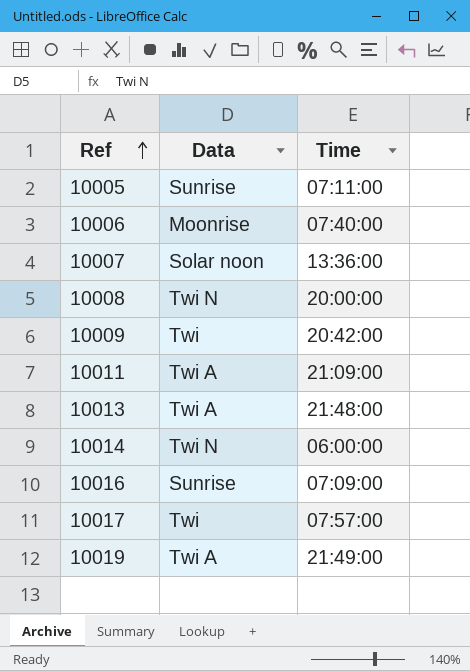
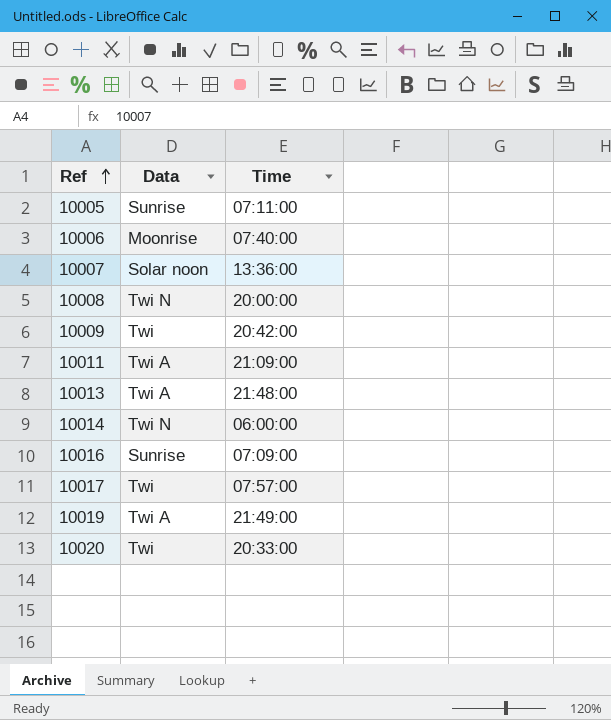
row 10020: none -> Twi | 20:33:00

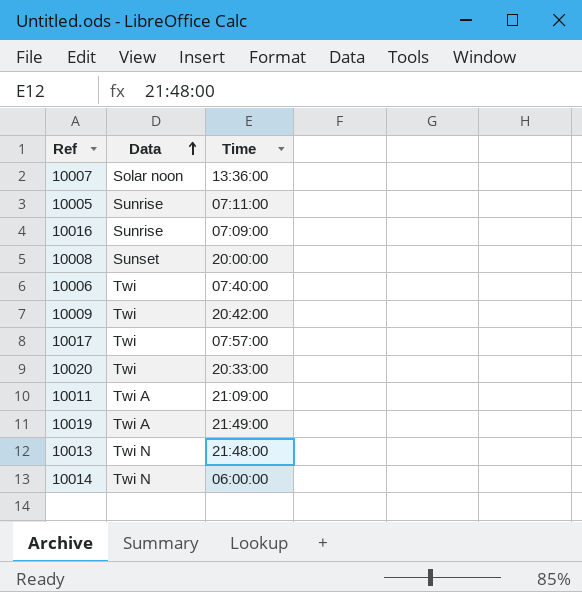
row order: Ref ascending -> Data ascending
10008 | Data: Twi N -> Sunset
10006 | Data: Moonrise -> Twi
10013 | Data: Twi A -> Twi N

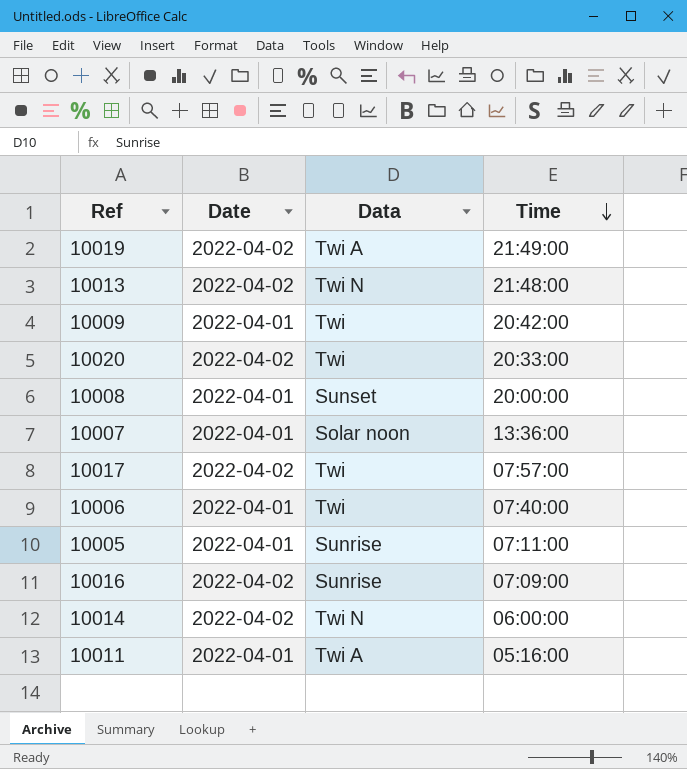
row order: Data ascending -> Time descending
column Date | position: none -> 2
10011 | Time: 21:09:00 -> 05:16:00

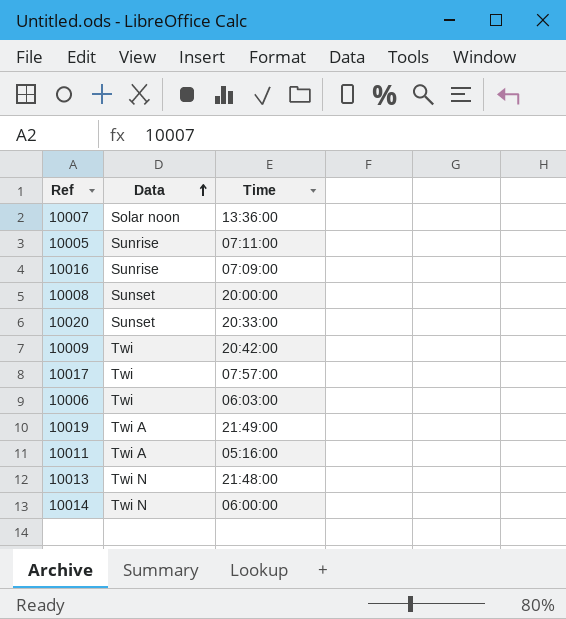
row order: Time descending -> Data ascending
column Date | position: 2 -> none
10020 | Data: Twi -> Sunset
10006 | Time: 07:40:00 -> 06:03:00

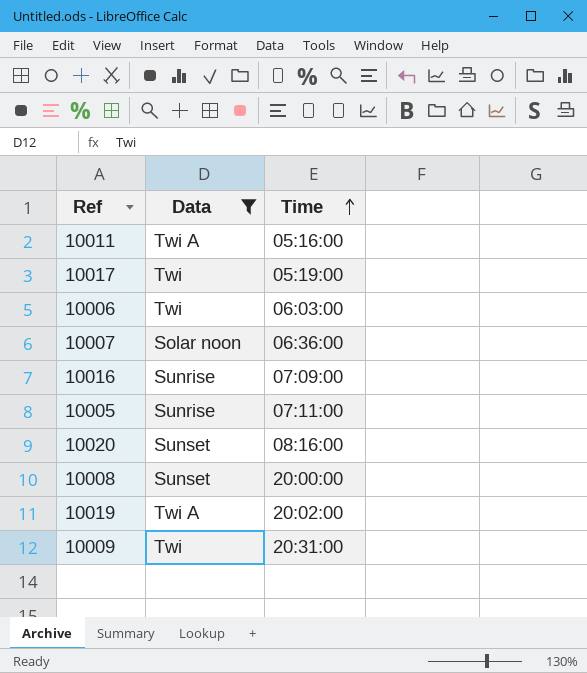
filter: none -> Data != Twi N
row order: Data ascending -> Time ascending
10017 | Time: 07:57:00 -> 05:19:00
10007 | Time: 13:36:00 -> 06:36:00
10020 | Time: 20:33:00 -> 08:16:00
10019 | Time: 21:49:00 -> 20:02:00
10009 | Time: 20:42:00 -> 20:31:00

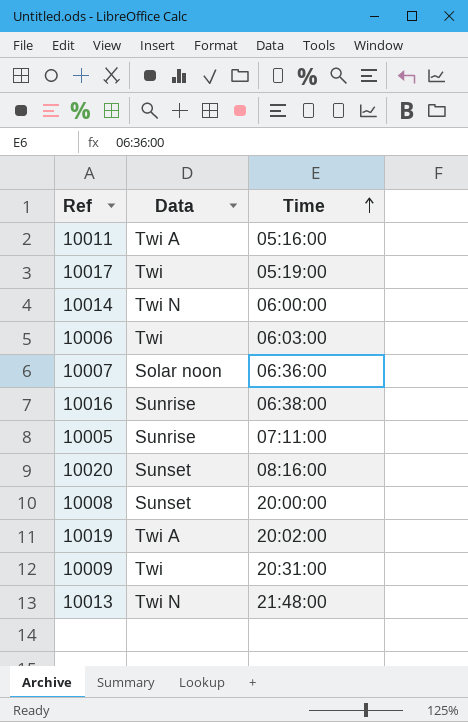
filter: Data != Twi N -> none
10016 | Time: 07:09:00 -> 06:38:00

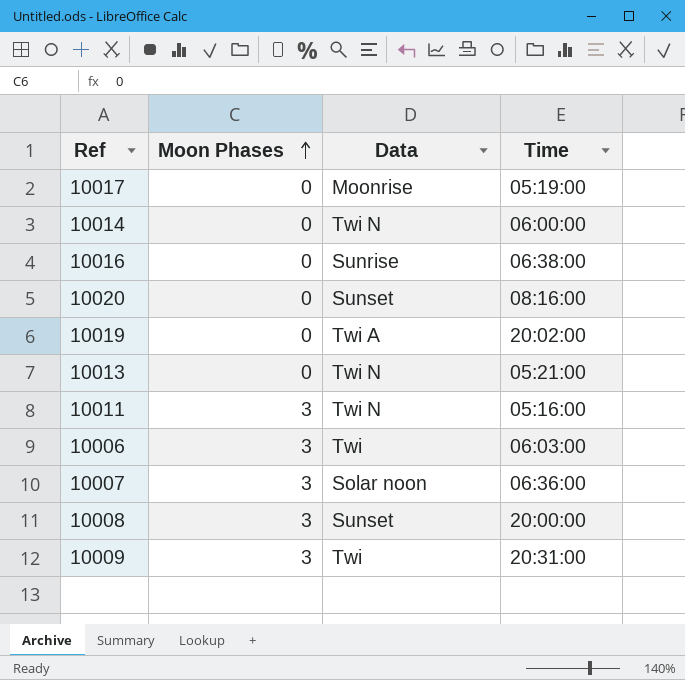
row order: Time ascending -> Moon Phases ascending
column Moon Phases | position: none -> 2
row 10005: Sunrise | 07:11:00 -> none
10017 | Data: Twi -> Moonrise
10013 | Time: 21:48:00 -> 05:21:00
10011 | Data: Twi A -> Twi N

